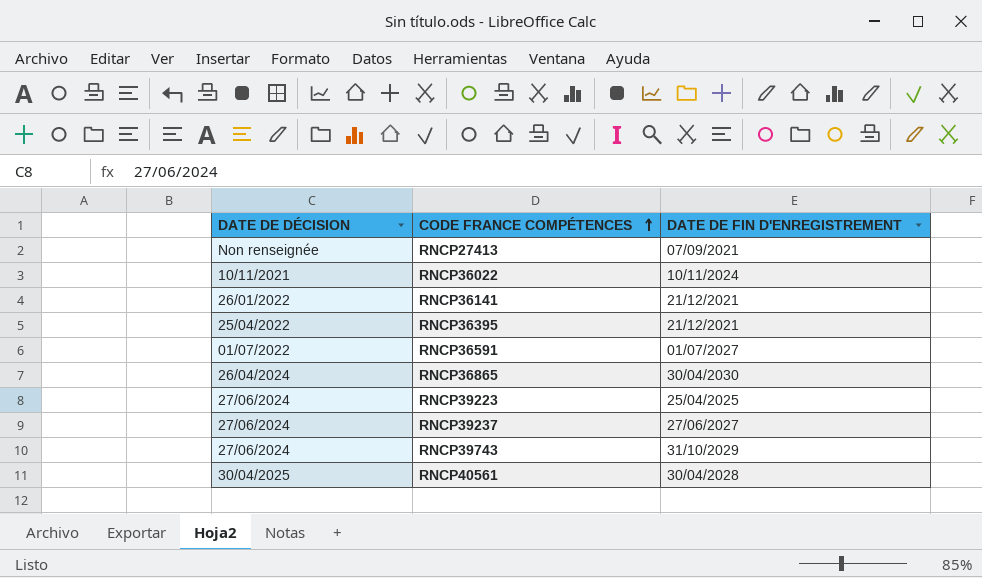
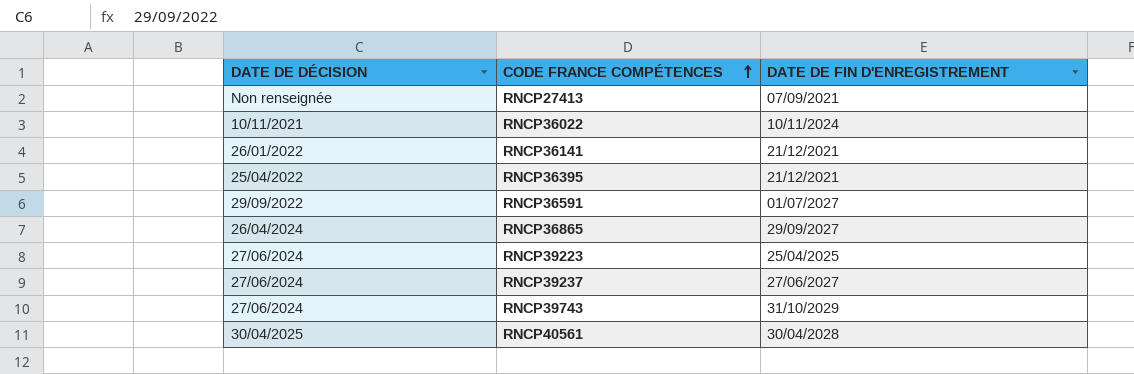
RNCP36591 | DATE DE DÉCISION: 01/07/2022 -> 29/09/2022
RNCP36865 | DATE DE FIN D'ENREGISTREMENT: 30/04/2030 -> 29/09/2027

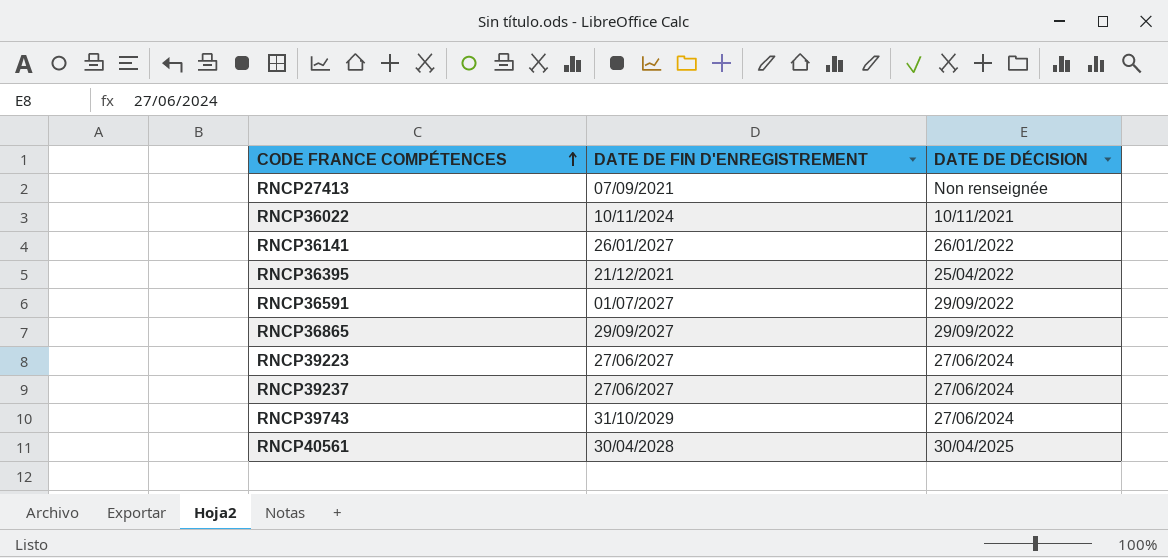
column DATE DE DÉCISION | position: 1 -> 3
RNCP36141 | DATE DE FIN D'ENREGISTREMENT: 21/12/2021 -> 26/01/2027
RNCP36865 | DATE DE DÉCISION: 26/04/2024 -> 29/09/2022
RNCP39223 | DATE DE FIN D'ENREGISTREMENT: 25/04/2025 -> 27/06/2027

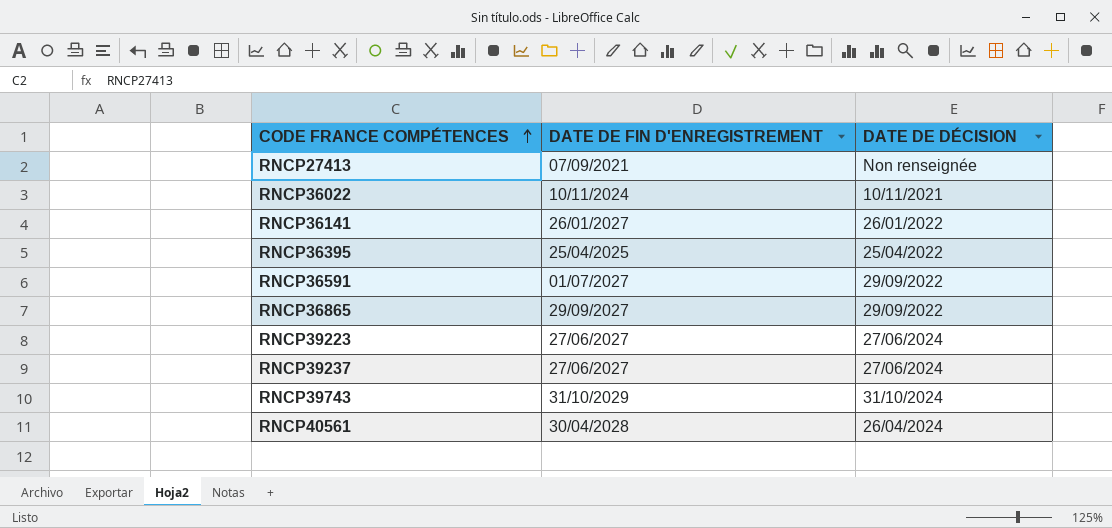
RNCP36395 | DATE DE FIN D'ENREGISTREMENT: 21/12/2021 -> 25/04/2025
RNCP39743 | DATE DE DÉCISION: 27/06/2024 -> 31/10/2024
RNCP40561 | DATE DE DÉCISION: 30/04/2025 -> 26/04/2024

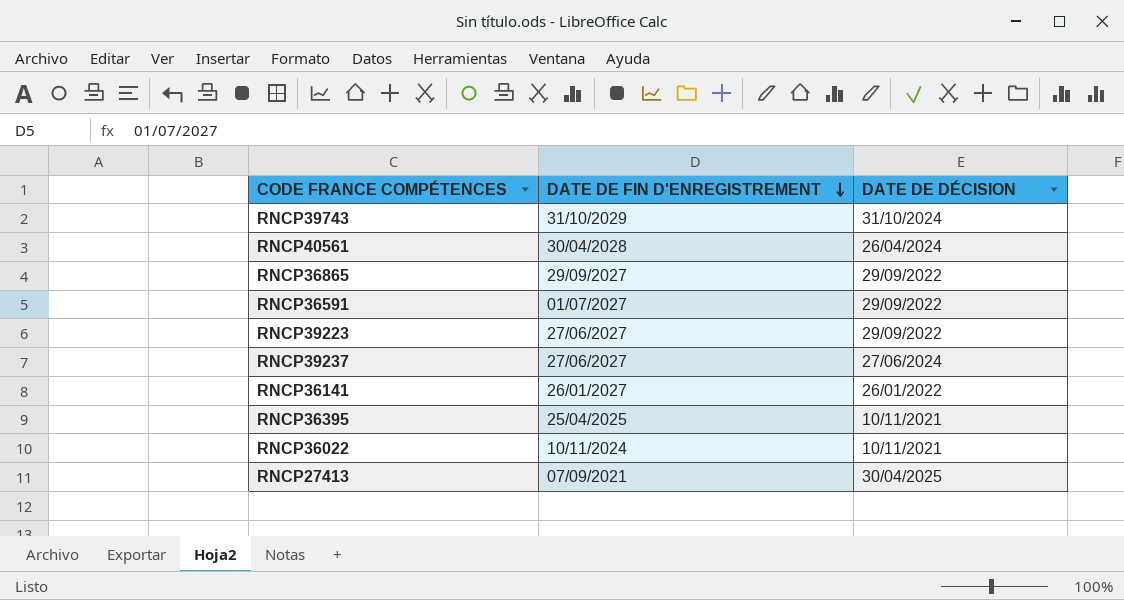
row order: CODE FRANCE COMPÉTENCES ascending -> DATE DE FIN D'ENREGISTREMENT descending
RNCP39223 | DATE DE DÉCISION: 27/06/2024 -> 29/09/2022
RNCP36395 | DATE DE DÉCISION: 25/04/2022 -> 10/11/2021
RNCP27413 | DATE DE DÉCISION: Non renseignée -> 30/04/2025

